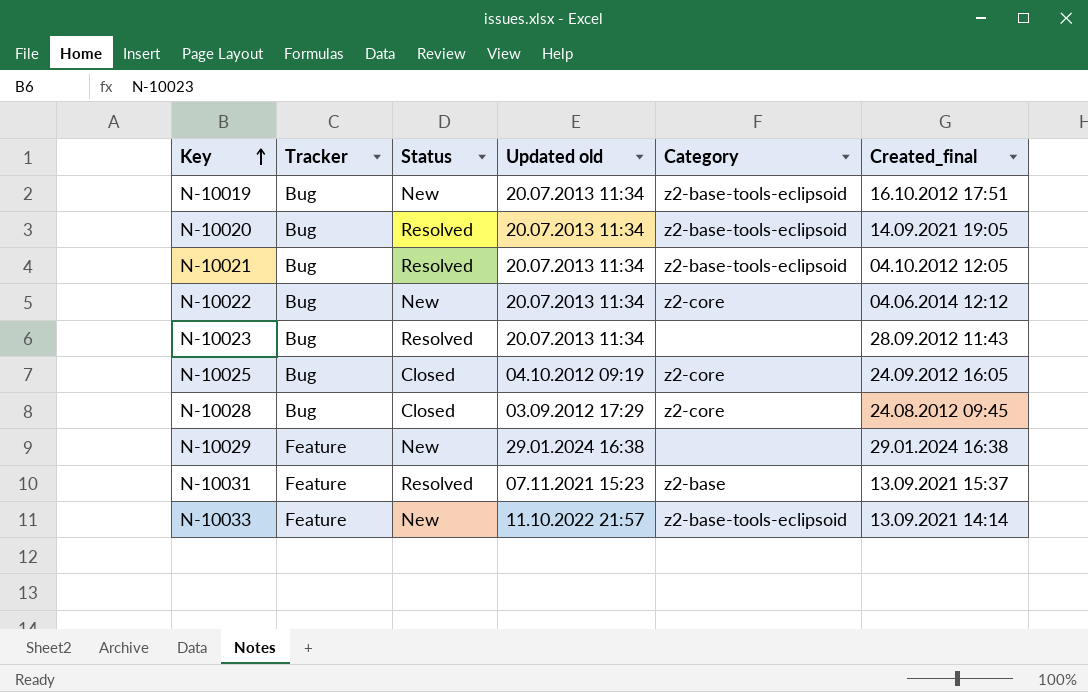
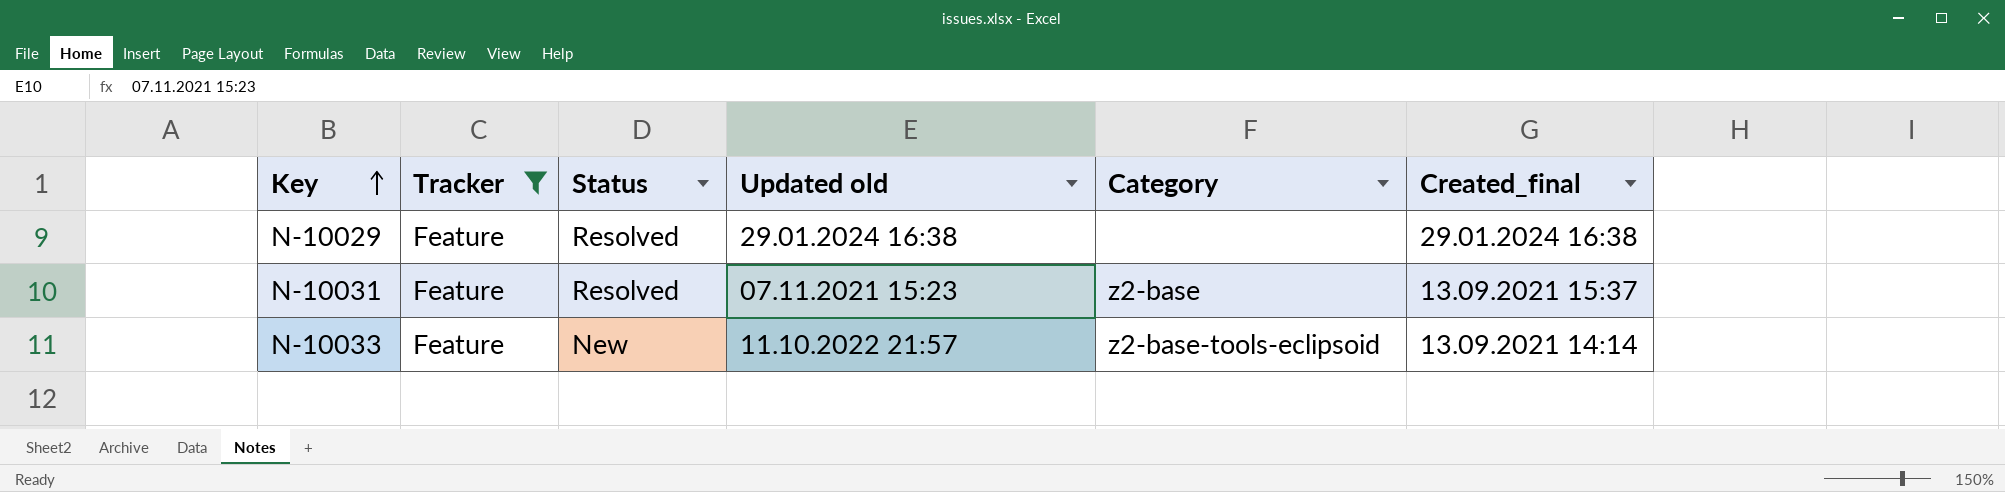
filter: none -> Tracker = Feature
N-10029 | Status: New -> Resolved

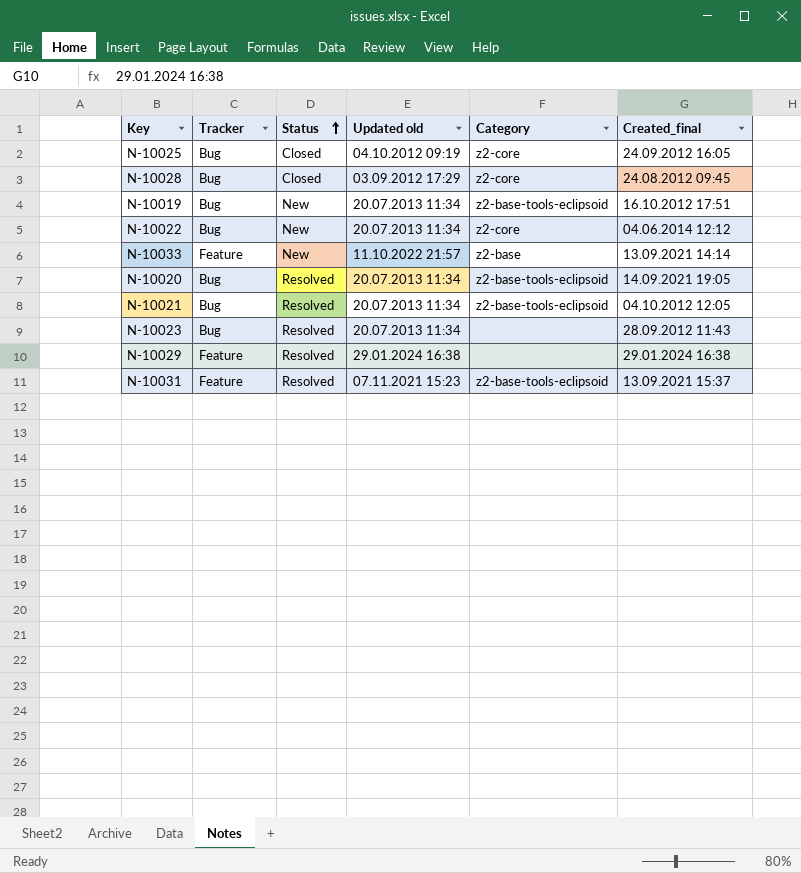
filter: Tracker = Feature -> none
row order: Key ascending -> Status ascending
N-10033 | Category: z2-base-tools-eclipsoid -> z2-base
N-10031 | Category: z2-base -> z2-base-tools-eclipsoid

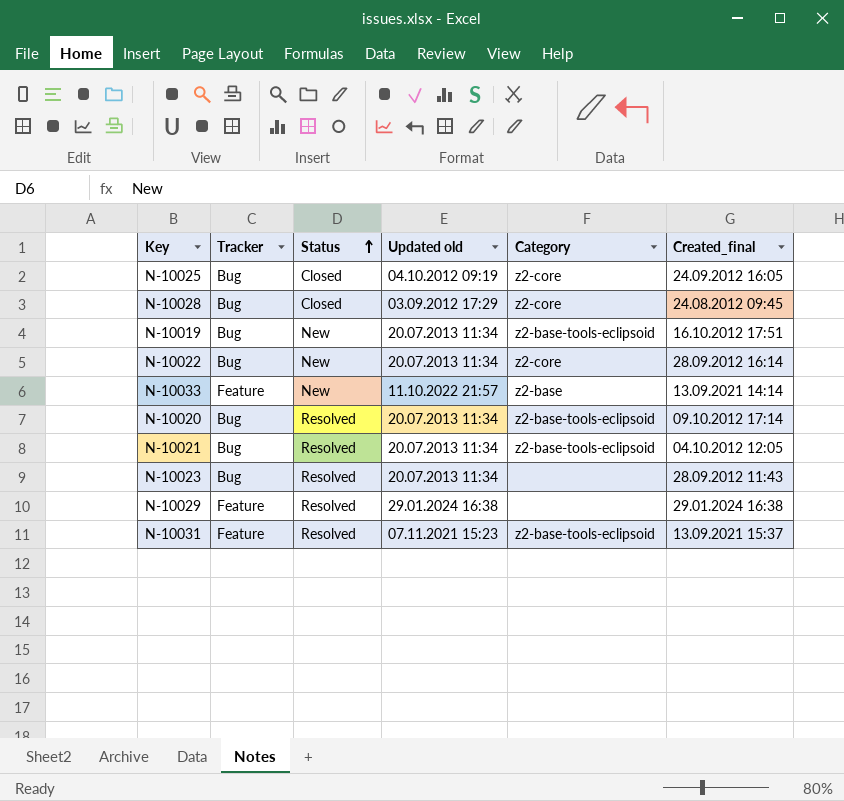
N-10022 | Created_final: 04.06.2014 12:12 -> 28.09.2012 16:14
N-10020 | Created_final: 14.09.2021 19:05 -> 09.10.2012 17:14

